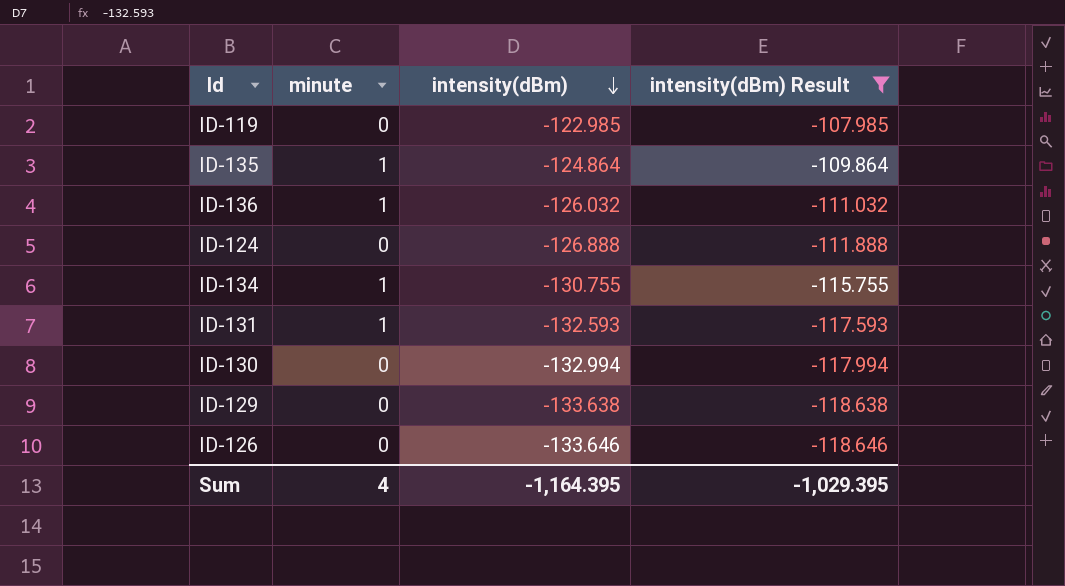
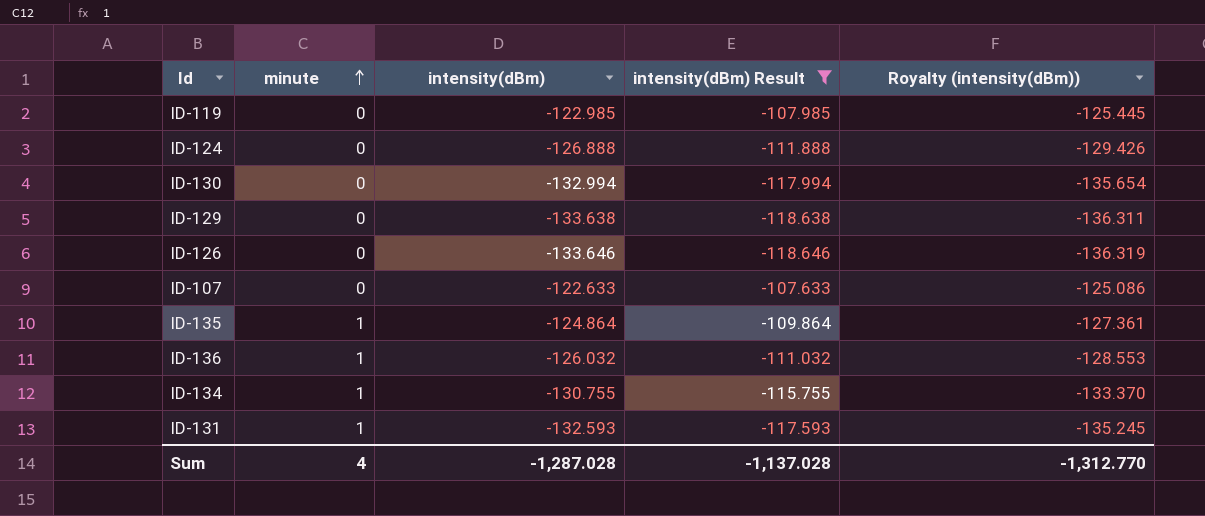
row order: intensity(dBm) descending -> minute ascending
column Royalty (intensity(dBm)) | formula: none -> [intensity(dBm)] * 1.02
row ID-107: none -> 0 | -122.633 | -107.633 | -125.086
Sum | intensity(dBm): -1,164.395 -> -1,287.028
Sum | intensity(dBm) Result: -1,029.395 -> -1,137.028

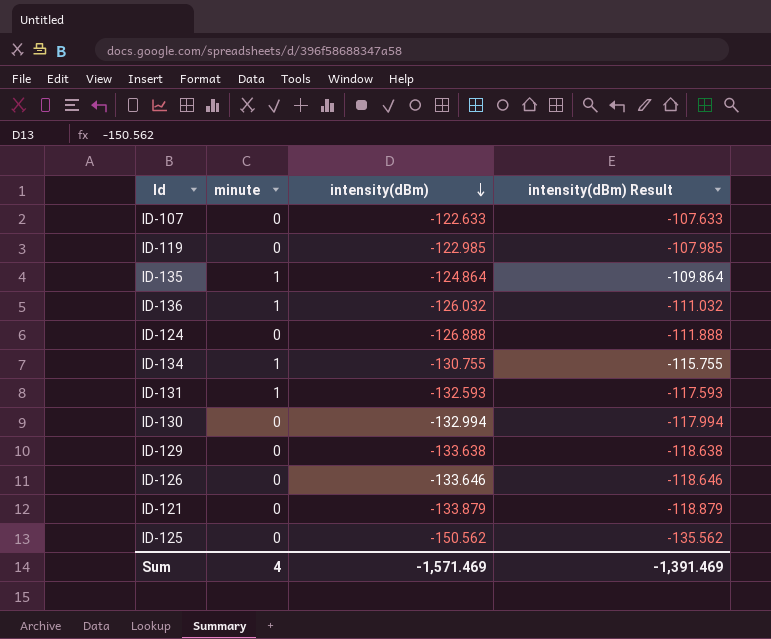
filter: intensity(dBm) Result >= -118.646 -> none
row order: minute ascending -> intensity(dBm) descending
column Royalty (intensity(dBm)) | formula: [intensity(dBm)] * 1.02 -> none
Sum | intensity(dBm): -1,287.028 -> -1,571.469
Sum | intensity(dBm) Result: -1,137.028 -> -1,391.469

